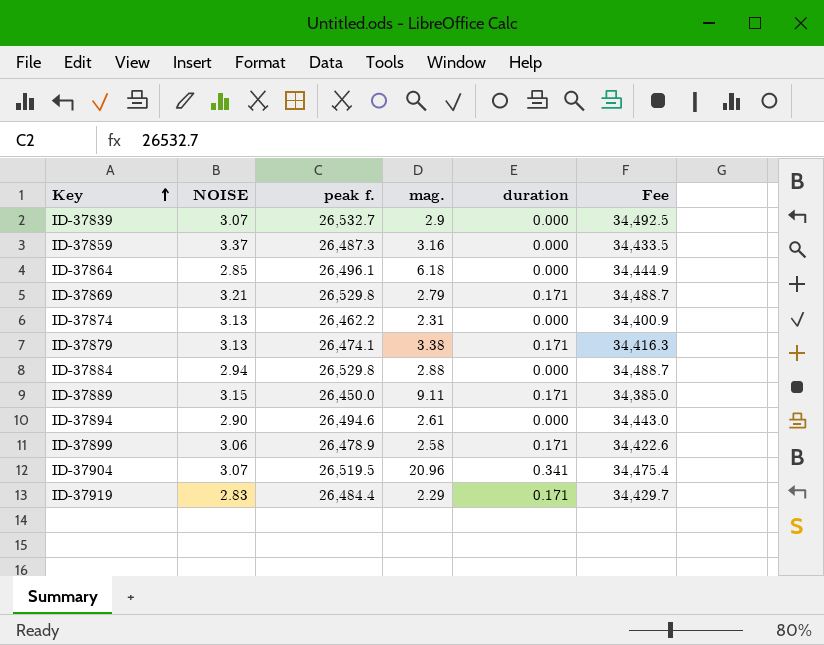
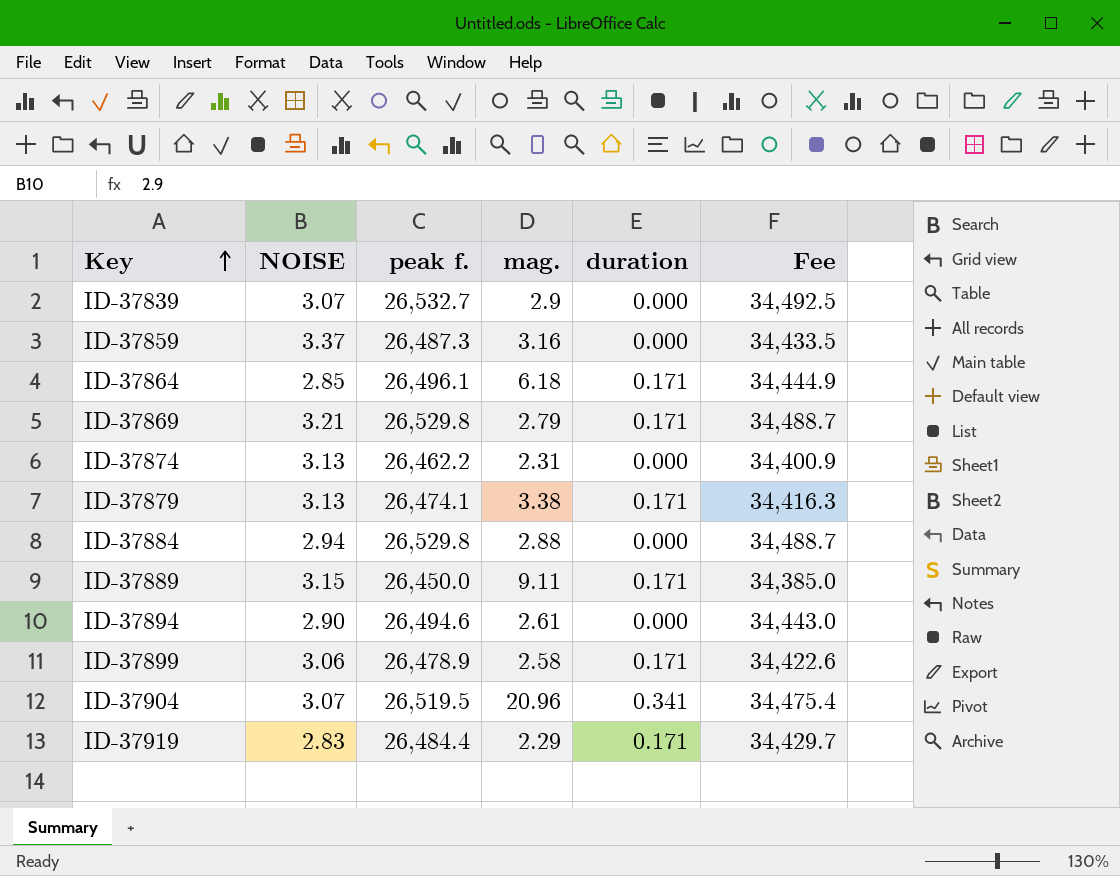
ID-37864 | duration: 0.000 -> 0.171

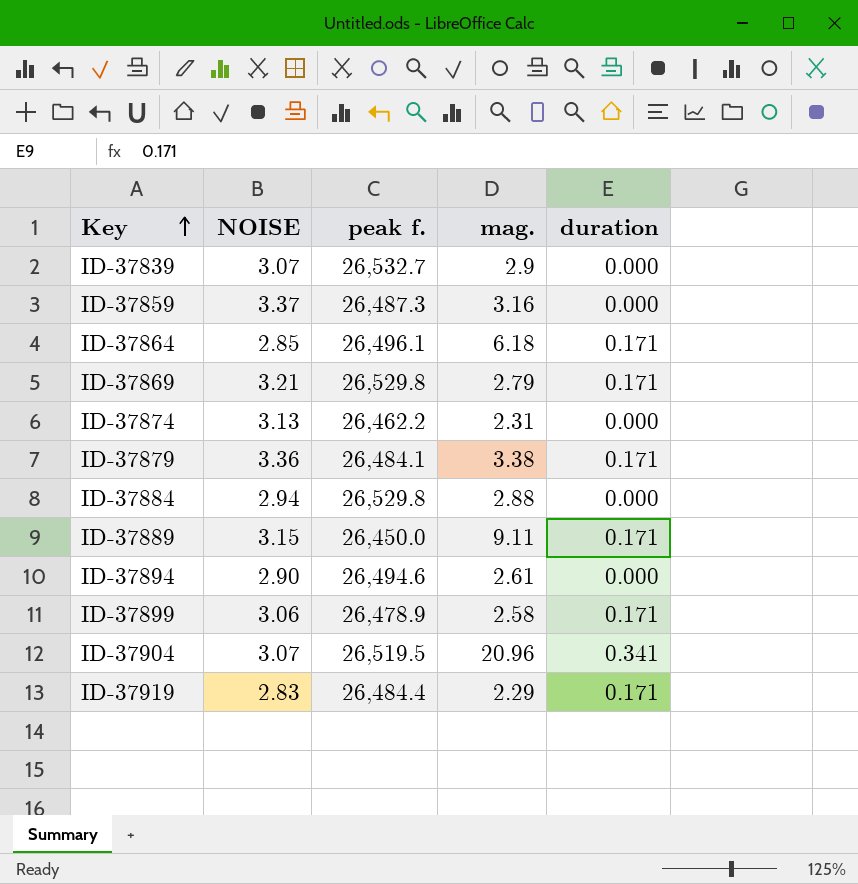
column Fee | formula: [peak f.] * 1.3 -> none
ID-37879 | NOISE: 3.13 -> 3.36
ID-37879 | peak f.: 26,474.1 -> 26,484.1

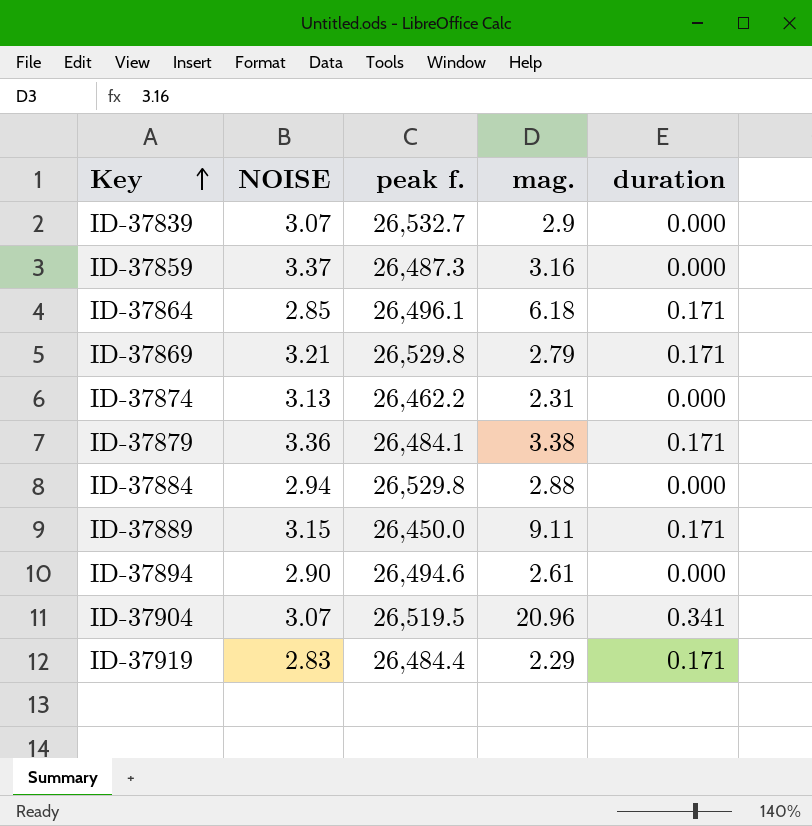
row ID-37899: 3.06 | 26,478.9 | 2.58 | 0.171 -> none

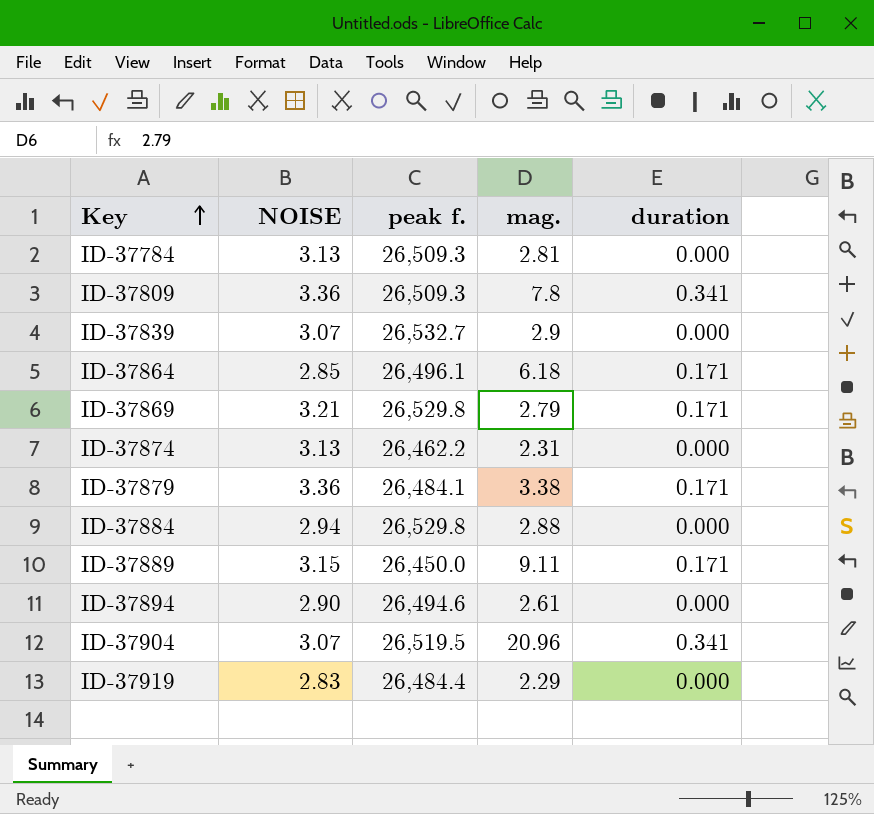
row ID-37859: 3.37 | 26,487.3 | 3.16 | 0.000 -> none
row ID-37784: none -> 3.13 | 26,509.3 | 2.81 | 0.000
row ID-37809: none -> 3.36 | 26,509.3 | 7.8 | 0.341
ID-37919 | duration: 0.171 -> 0.000

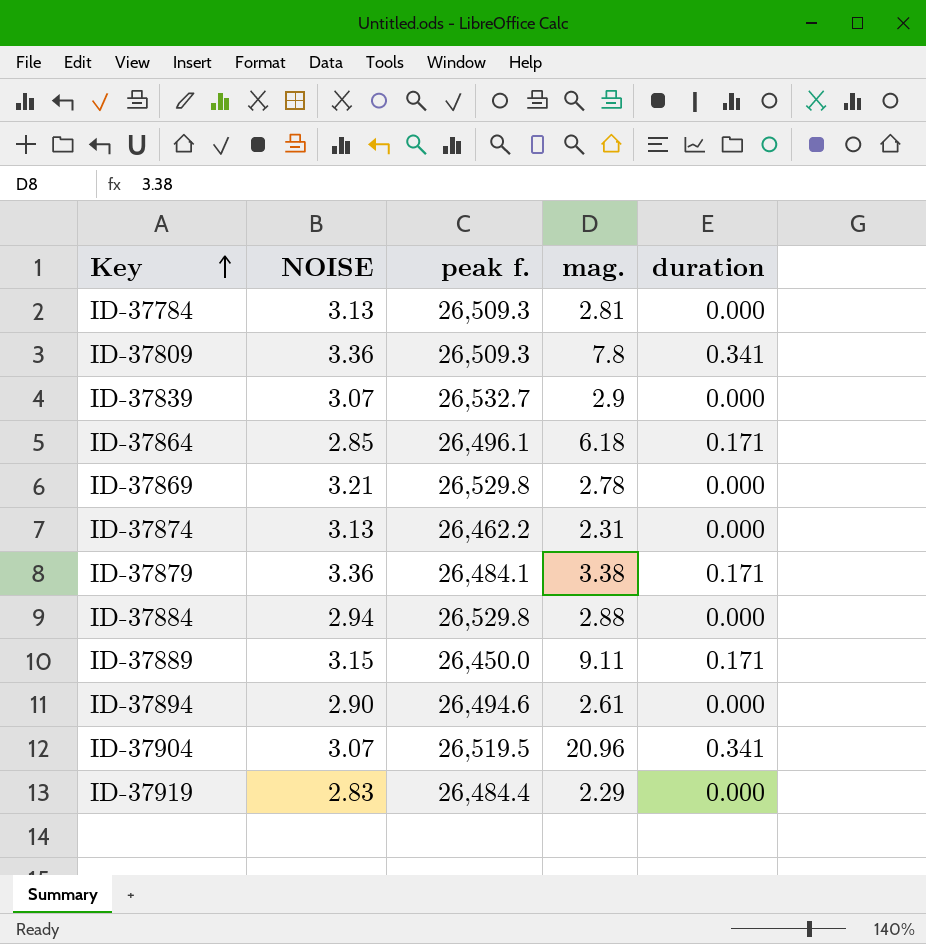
ID-37869 | mag.: 2.79 -> 2.78
ID-37869 | duration: 0.171 -> 0.000

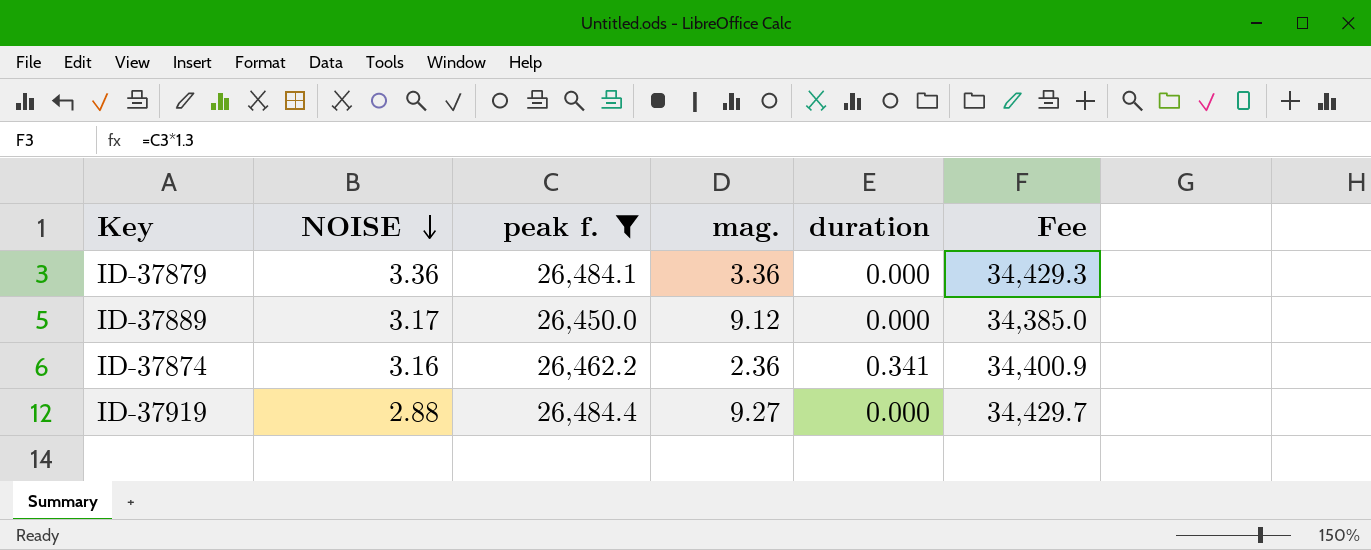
filter: none -> peak f. <= 26,484.4
row order: Key ascending -> NOISE descending
column Fee | formula: none -> [peak f.] * 1.3
ID-37879 | mag.: 3.38 -> 3.36
ID-37879 | duration: 0.171 -> 0.000
ID-37889 | NOISE: 3.15 -> 3.17
ID-37889 | mag.: 9.11 -> 9.12
ID-37889 | duration: 0.171 -> 0.000
ID-37874 | NOISE: 3.13 -> 3.16
ID-37874 | mag.: 2.31 -> 2.36
ID-37874 | duration: 0.000 -> 0.341
ID-37919 | NOISE: 2.83 -> 2.88
ID-37919 | mag.: 2.29 -> 9.27

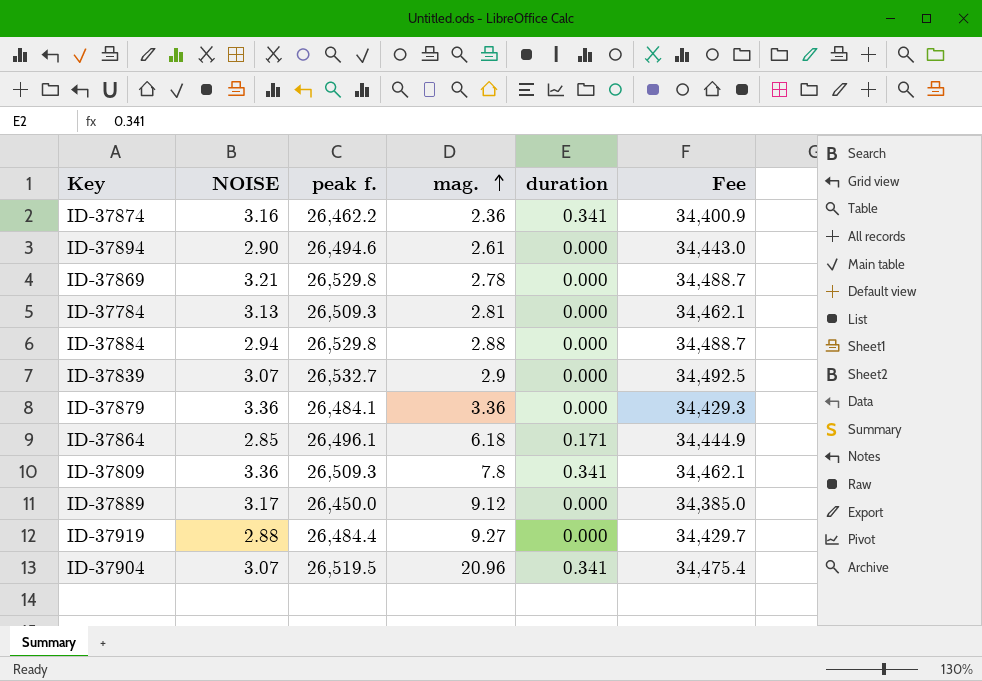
filter: peak f. <= 26,484.4 -> none
row order: NOISE descending -> mag. ascending

